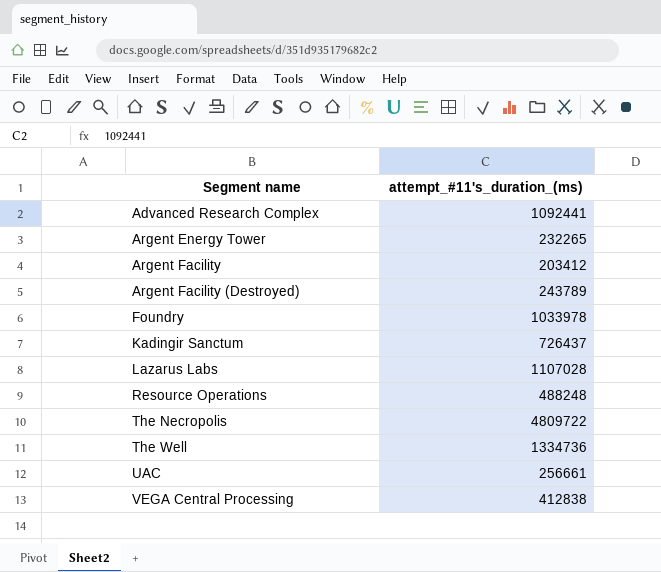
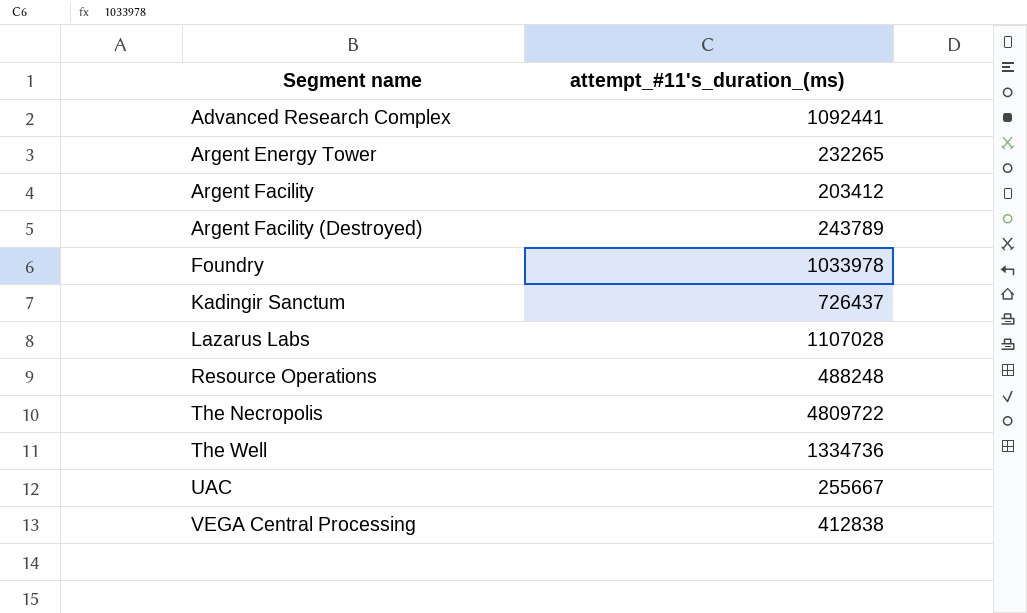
UAC | attempt_#11's_duration_(ms): 256661 -> 255667

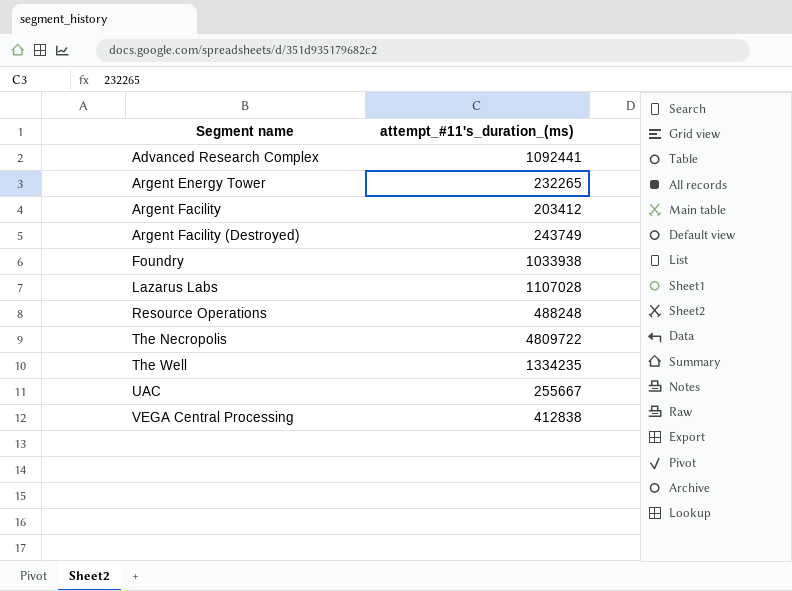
row Kadingir Sanctum: 726437 -> none
Argent Facility (Destroyed) | attempt_#11's_duration_(ms): 243789 -> 243749
Foundry | attempt_#11's_duration_(ms): 1033978 -> 1033938
The Well | attempt_#11's_duration_(ms): 1334736 -> 1334235

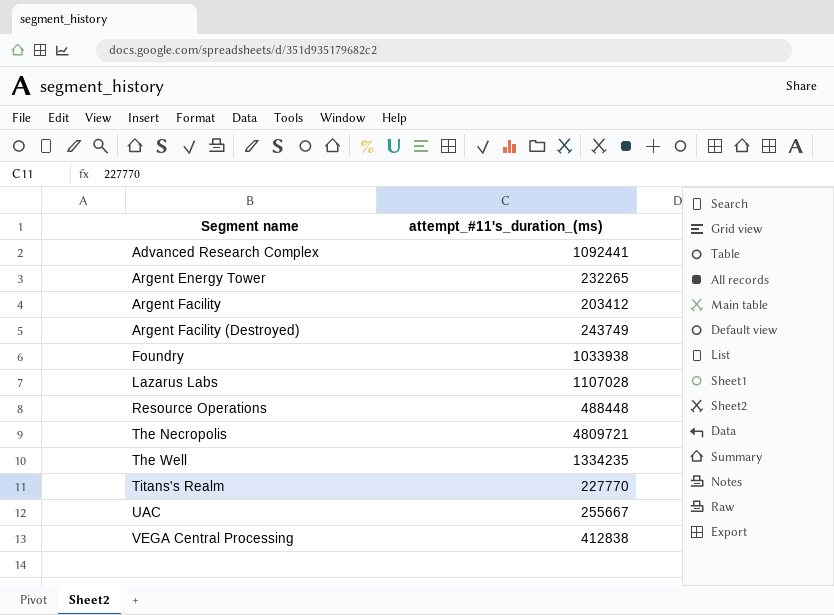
Resource Operations | attempt_#11's_duration_(ms): 488248 -> 488448
The Necropolis | attempt_#11's_duration_(ms): 4809722 -> 4809721
row Titans's Realm: none -> 227770

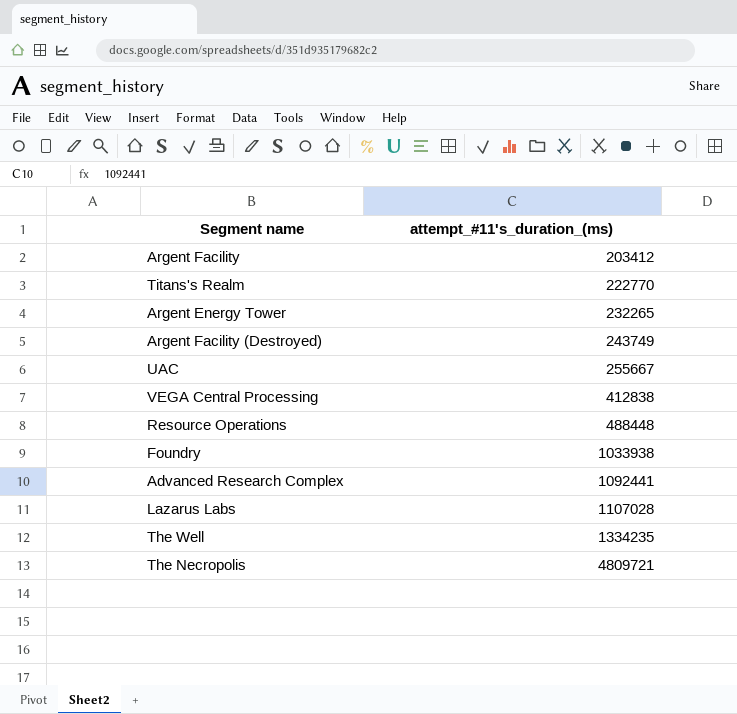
row order: Segment name ascending -> attempt_#11's_duration_(ms) ascending
Titans's Realm | attempt_#11's_duration_(ms): 227770 -> 222770

